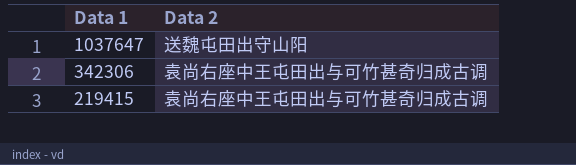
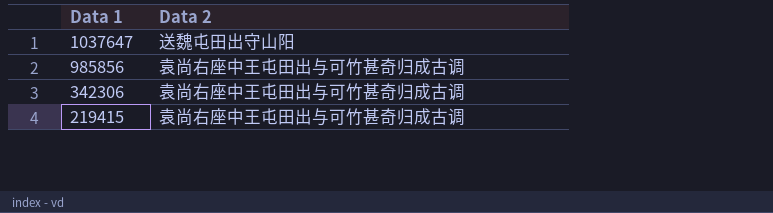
row 985856: none -> 袁尚右座中王屯田出与可竹甚奇归成古调

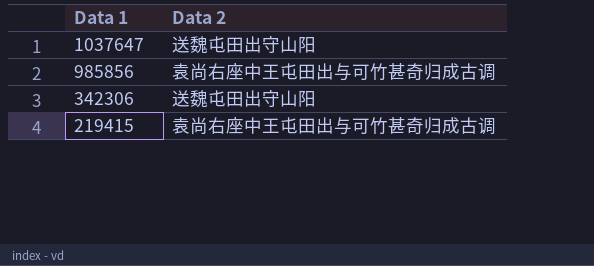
342306 | Data 2: 袁尚右座中王屯田出与可竹甚奇归成古调 -> 送魏屯田出守山阳

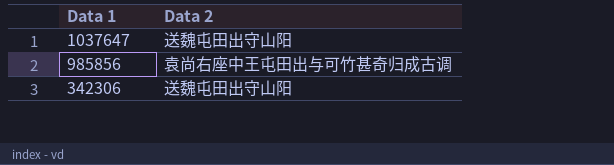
row 219415: 袁尚右座中王屯田出与可竹甚奇归成古调 -> none

